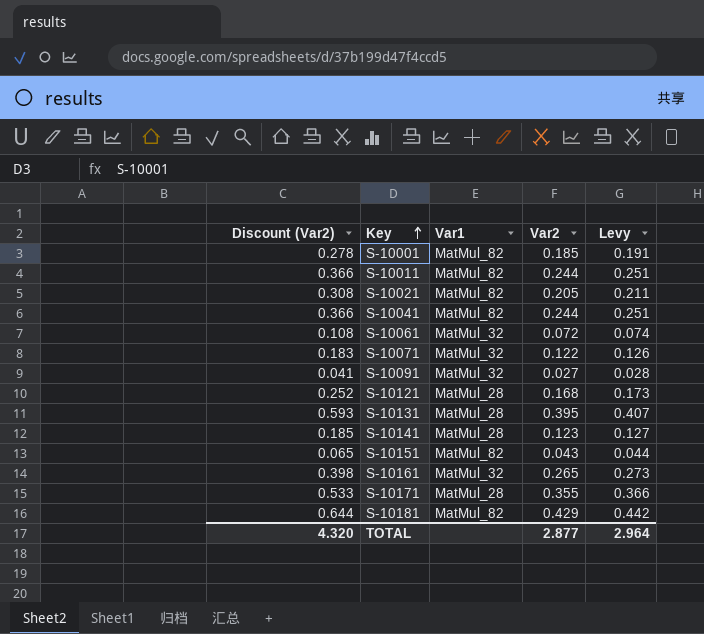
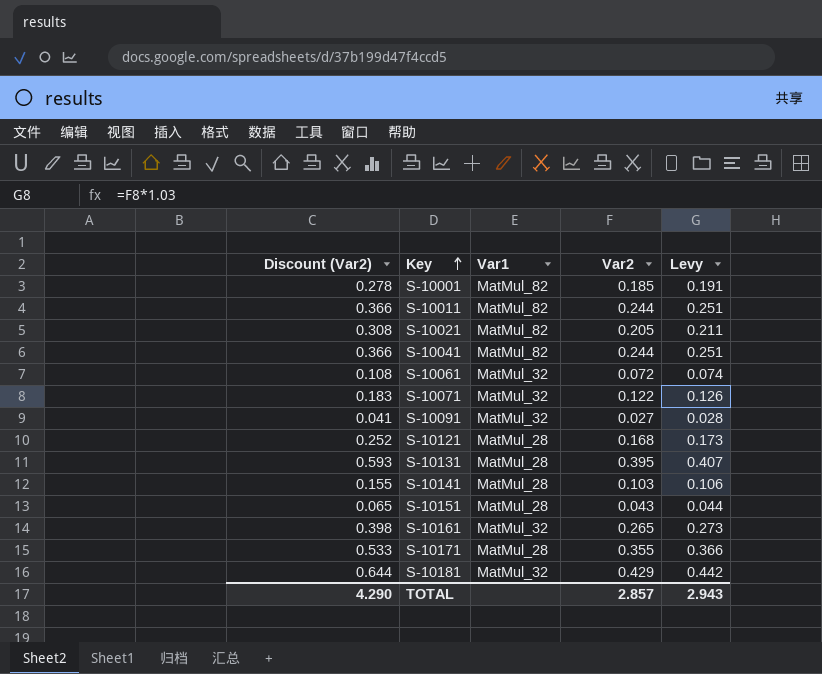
S-10141 | Discount (Var2): 0.185 -> 0.155
S-10141 | Var2: 0.123 -> 0.103
S-10141 | Levy: 0.127 -> 0.106
S-10151 | Var1: MatMul_82 -> MatMul_28
S-10181 | Var1: MatMul_82 -> MatMul_32
TOTAL | Discount (Var2): 4.320 -> 4.290
TOTAL | Var2: 2.877 -> 2.857
TOTAL | Levy: 2.964 -> 2.943

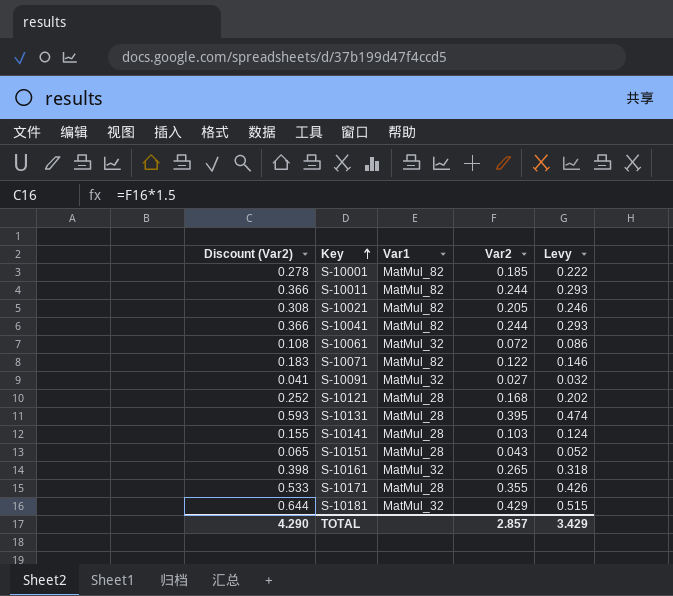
column Levy | formula: [Var2] * 1.03 -> [Var2] * 1.2
S-10071 | Var1: MatMul_32 -> MatMul_82
TOTAL | Levy: 2.943 -> 3.429

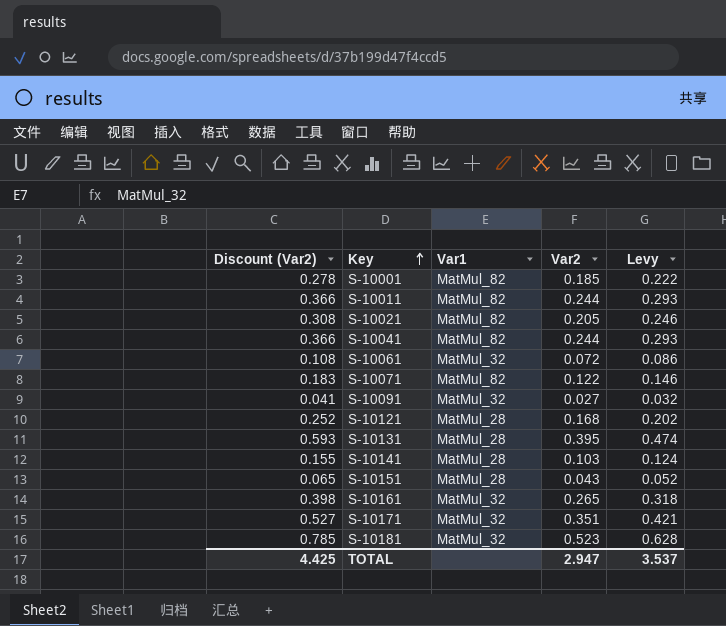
S-10171 | Discount (Var2): 0.533 -> 0.527
S-10171 | Var1: MatMul_28 -> MatMul_32
S-10171 | Var2: 0.355 -> 0.351
S-10171 | Levy: 0.426 -> 0.421
S-10181 | Discount (Var2): 0.644 -> 0.785
S-10181 | Var2: 0.429 -> 0.523
S-10181 | Levy: 0.515 -> 0.628
TOTAL | Discount (Var2): 4.290 -> 4.425
TOTAL | Var2: 2.857 -> 2.947
TOTAL | Levy: 3.429 -> 3.537

